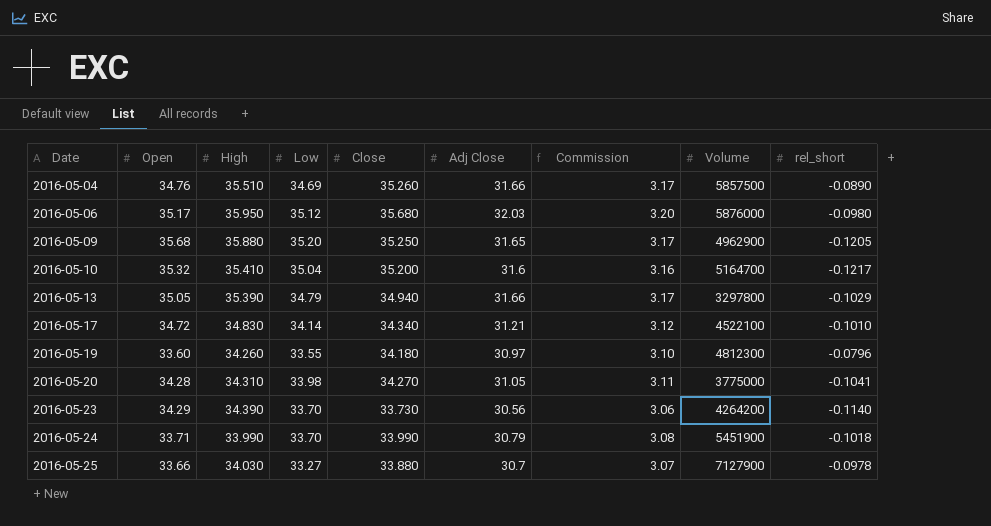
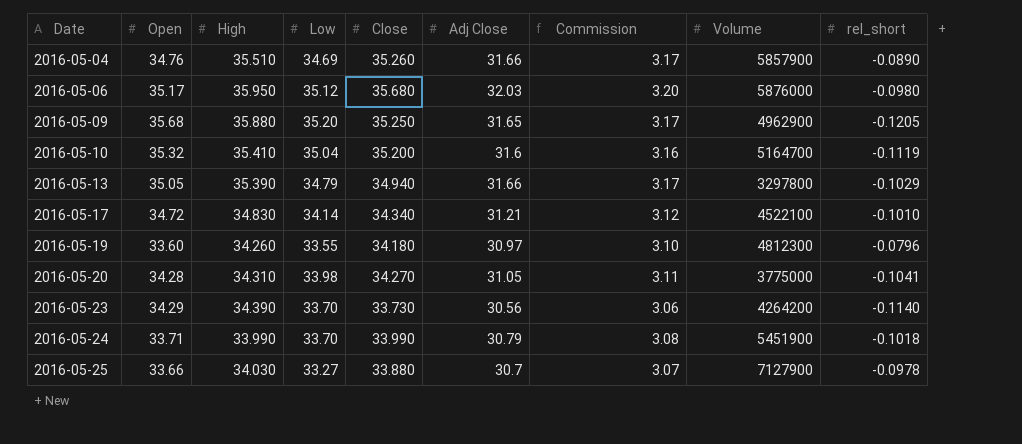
2016-05-04 | Volume: 5857500 -> 5857900
2016-05-10 | rel_short: -0.1217 -> -0.1119

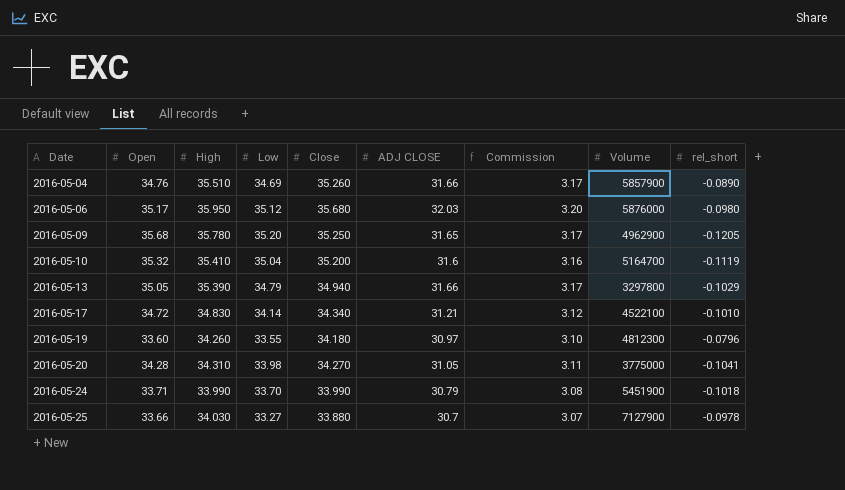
column name: Adj Close -> ADJ CLOSE
row 2016-05-23: 34.29 | 34.390 | 33.70 | 33.730 | 30.56 | 3.06 | 4264200 | -0.1140 -> none
2016-05-09 | High: 35.880 -> 35.780

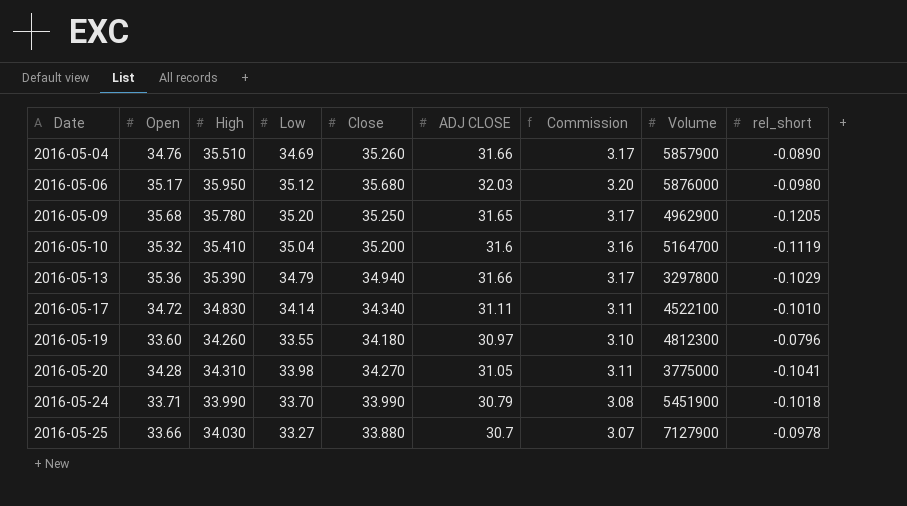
2016-05-13 | Open: 35.05 -> 35.36
2016-05-17 | ADJ CLOSE: 31.21 -> 31.11
2016-05-17 | Commission: 3.12 -> 3.11

